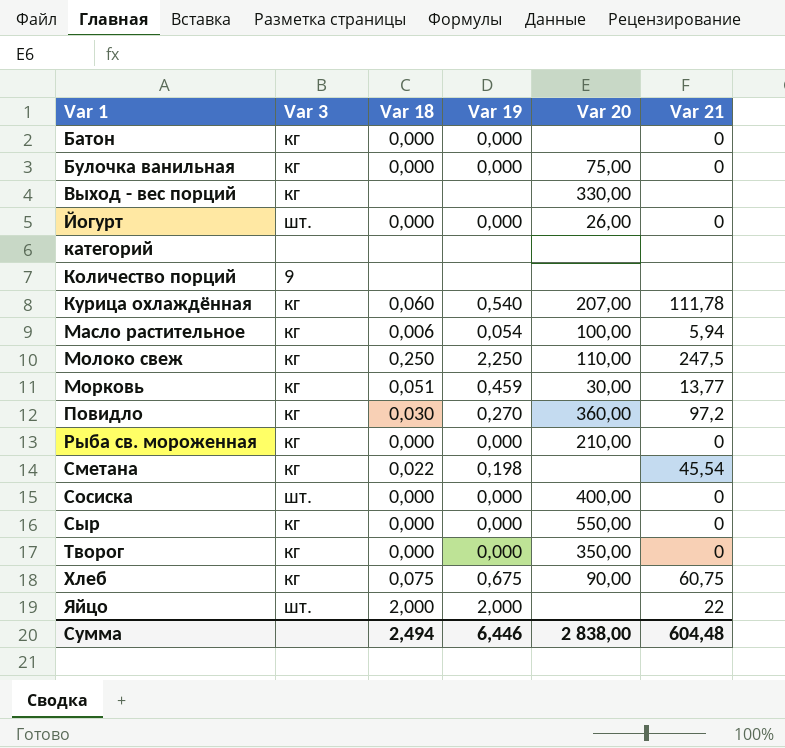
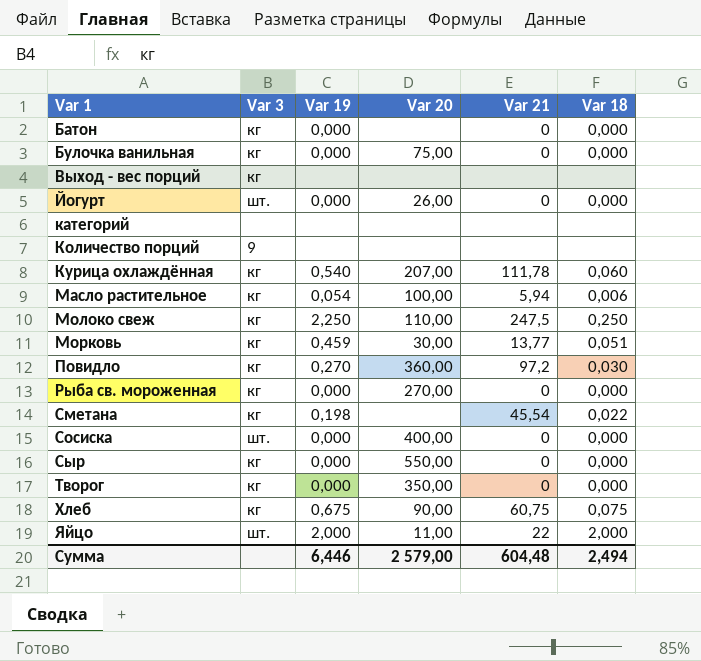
column Var 18 | position: 3 -> 6
Выход - вес порций | Var 20: 330,00 -> none
Рыба св. мороженная | Var 20: 210,00 -> 270,00
Яйцо | Var 20: none -> 11,00
Сумма | Var 20: 2 838,00 -> 2 579,00

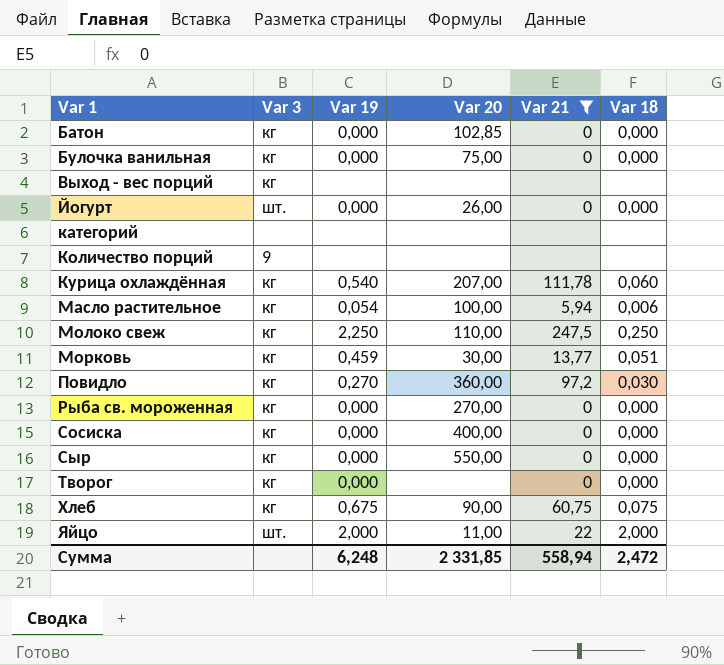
filter: none -> Var 21 != 45,54
Батон | Var 20: none -> 102,85
Сосиска | Var 3: шт. -> кг
Творог | Var 20: 350,00 -> none
Сумма | Var 19: 6,446 -> 6,248
Сумма | Var 20: 2 579,00 -> 2 331,85
Сумма | Var 21: 604,48 -> 558,94
Сумма | Var 18: 2,494 -> 2,472

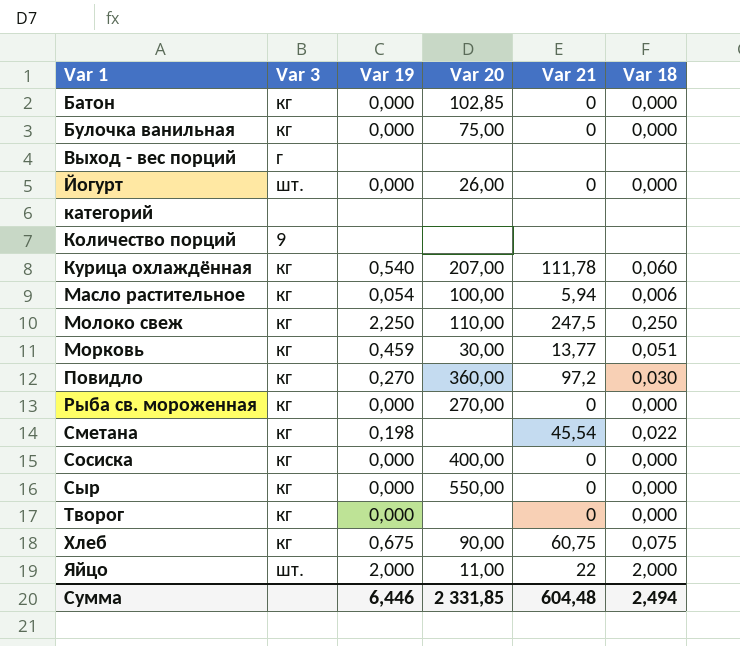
filter: Var 21 != 45,54 -> none
Выход - вес порций | Var 3: кг -> г
Сумма | Var 19: 6,248 -> 6,446
Сумма | Var 21: 558,94 -> 604,48
Сумма | Var 18: 2,472 -> 2,494

